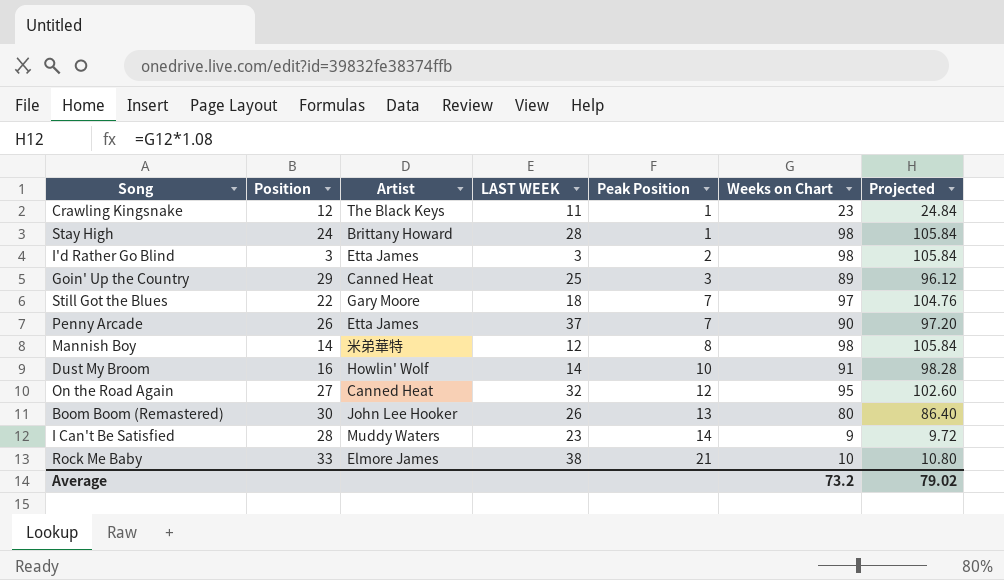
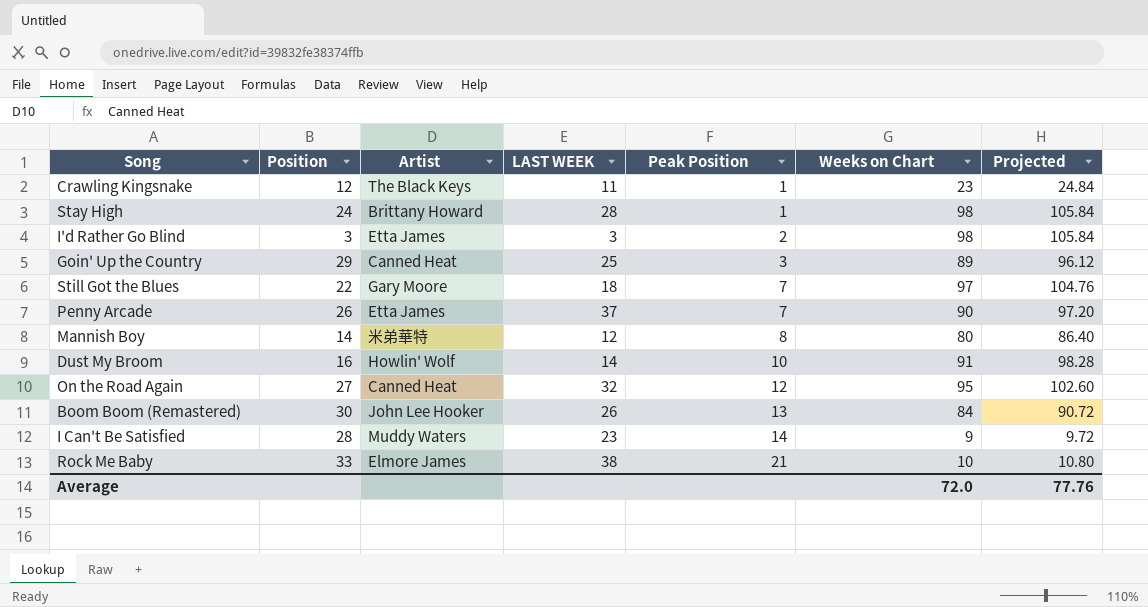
Mannish Boy | Weeks on Chart: 98 -> 80
Mannish Boy | Projected: 105.84 -> 86.40
Boom Boom (Remastered) | Weeks on Chart: 80 -> 84
Boom Boom (Remastered) | Projected: 86.40 -> 90.72
Average | Weeks on Chart: 73.2 -> 72.0
Average | Projected: 79.02 -> 77.76

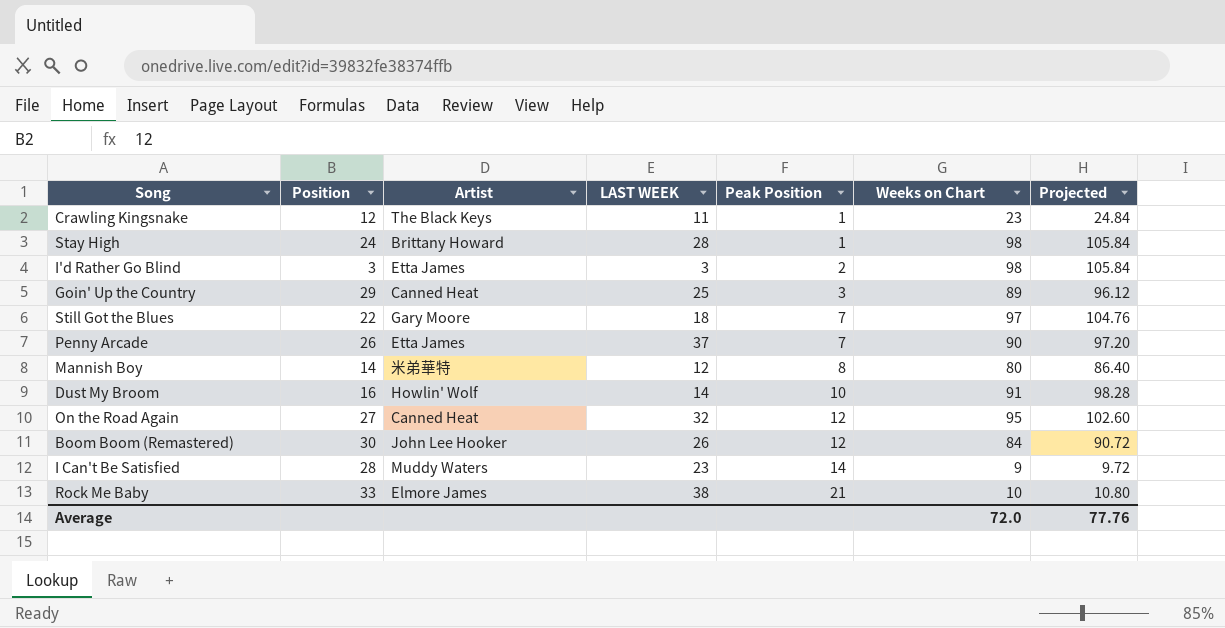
Boom Boom (Remastered) | Peak Position: 13 -> 12

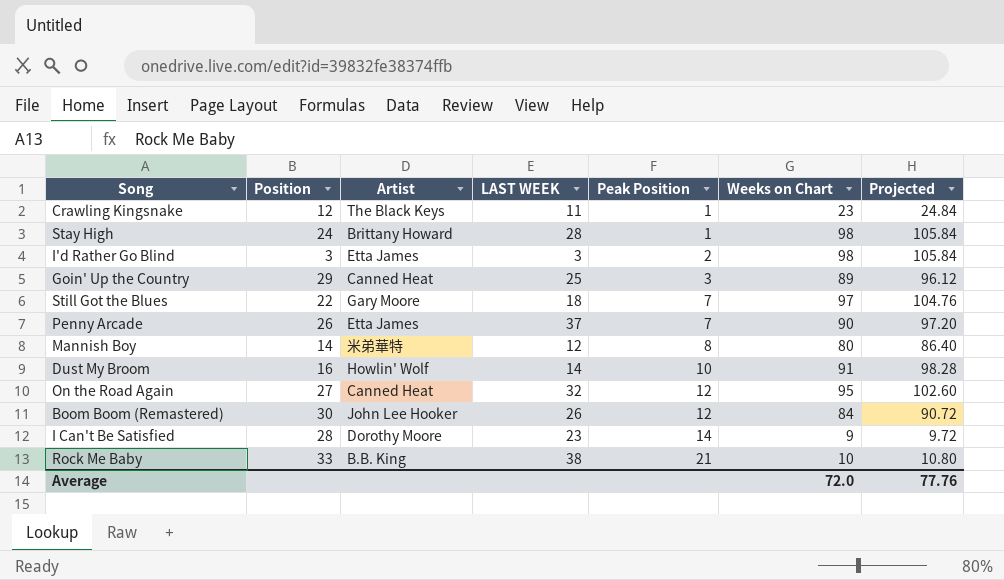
I Can't Be Satisfied | Artist: Muddy Waters -> Dorothy Moore
Rock Me Baby | Artist: Elmore James -> B.B. King

